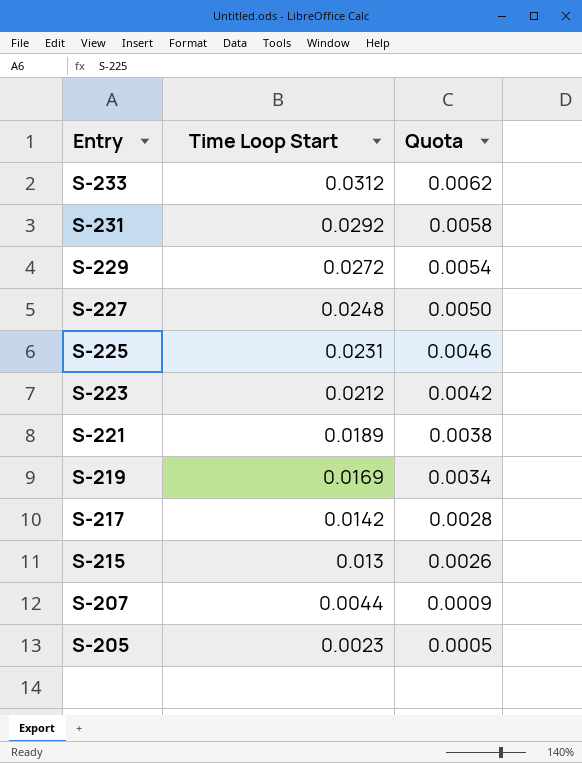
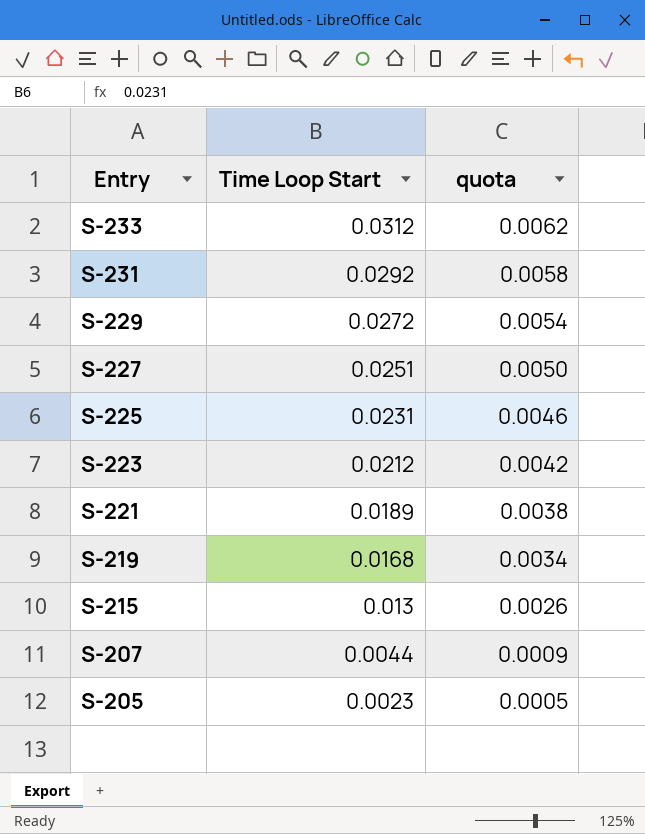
column name: Quota -> quota
row S-217: 0.0142 | 0.0028 -> none
S-227 | Time Loop Start: 0.0248 -> 0.0251
S-219 | Time Loop Start: 0.0169 -> 0.0168

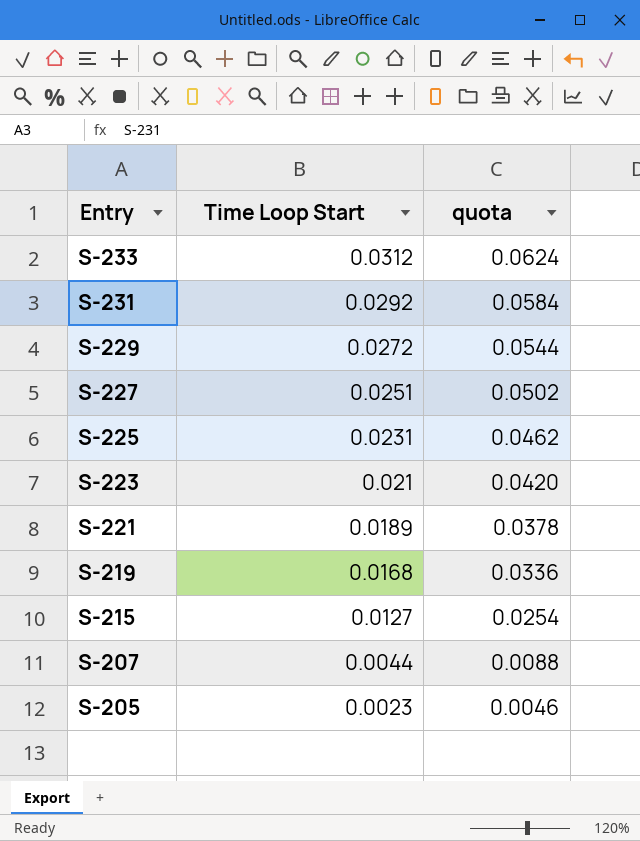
column quota | formula: [Time Loop Start] * 0.2 -> [Time Loop Start] * 2
S-223 | Time Loop Start: 0.0212 -> 0.021
S-215 | Time Loop Start: 0.013 -> 0.0127

